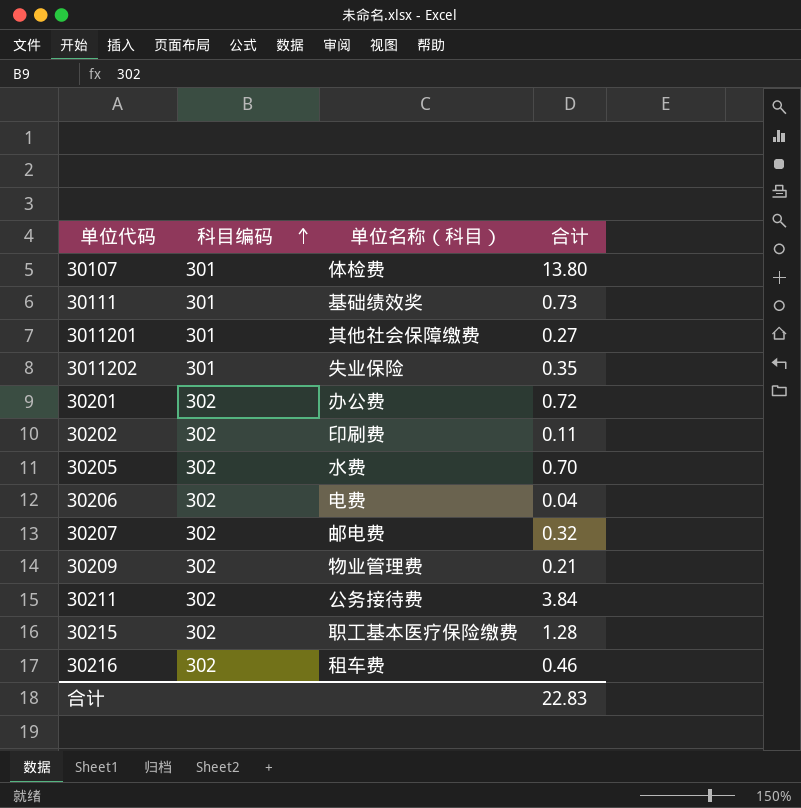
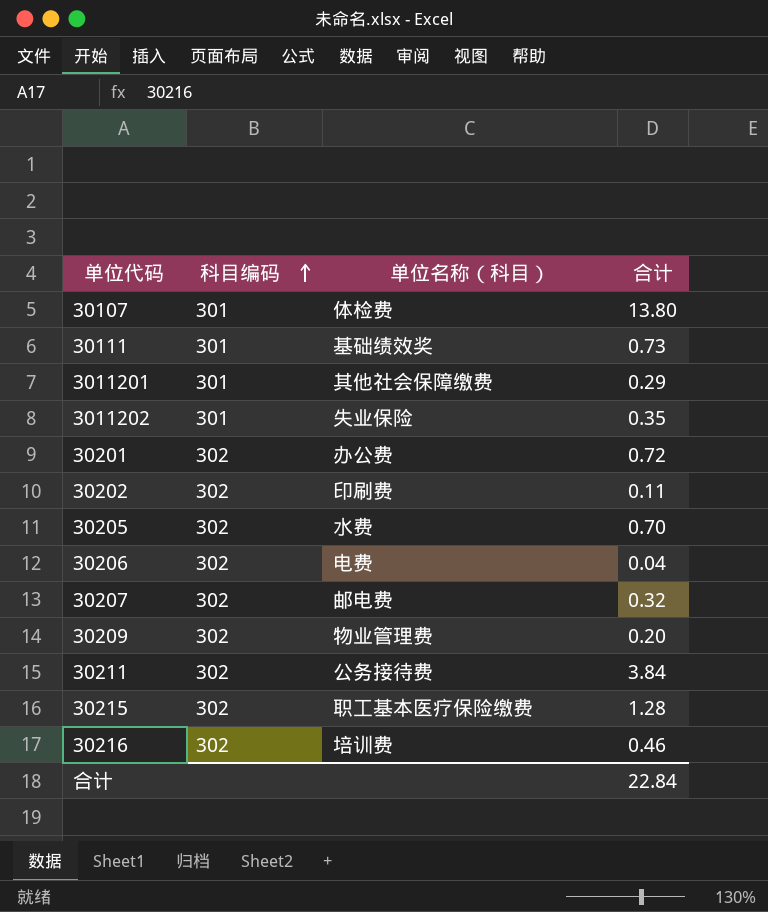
3011201 | 合计: 0.27 -> 0.29
30209 | 合计: 0.21 -> 0.20
30216 | 单位名称（科目）: 租车费 -> 培训费
合计 | 合计: 22.83 -> 22.84

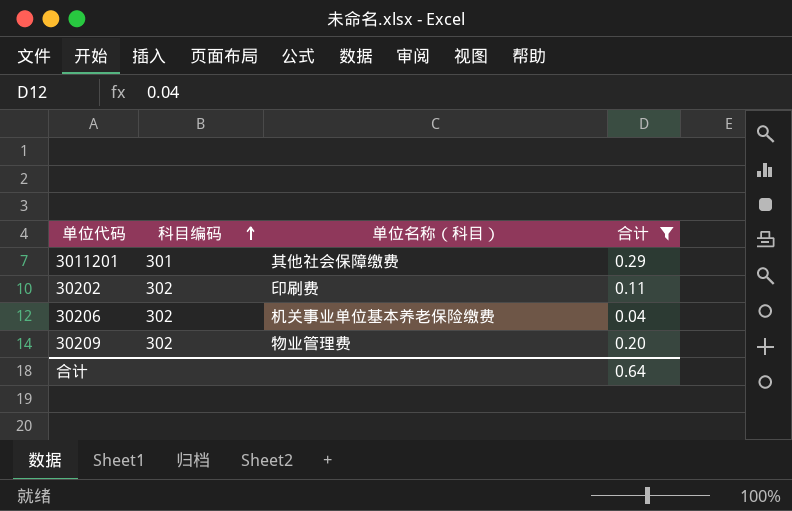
filter: none -> 合计 <= 0.29
30206 | 单位名称（科目）: 电费 -> 机关事业单位基本养老保险缴费
合计 | 合计: 22.84 -> 0.64

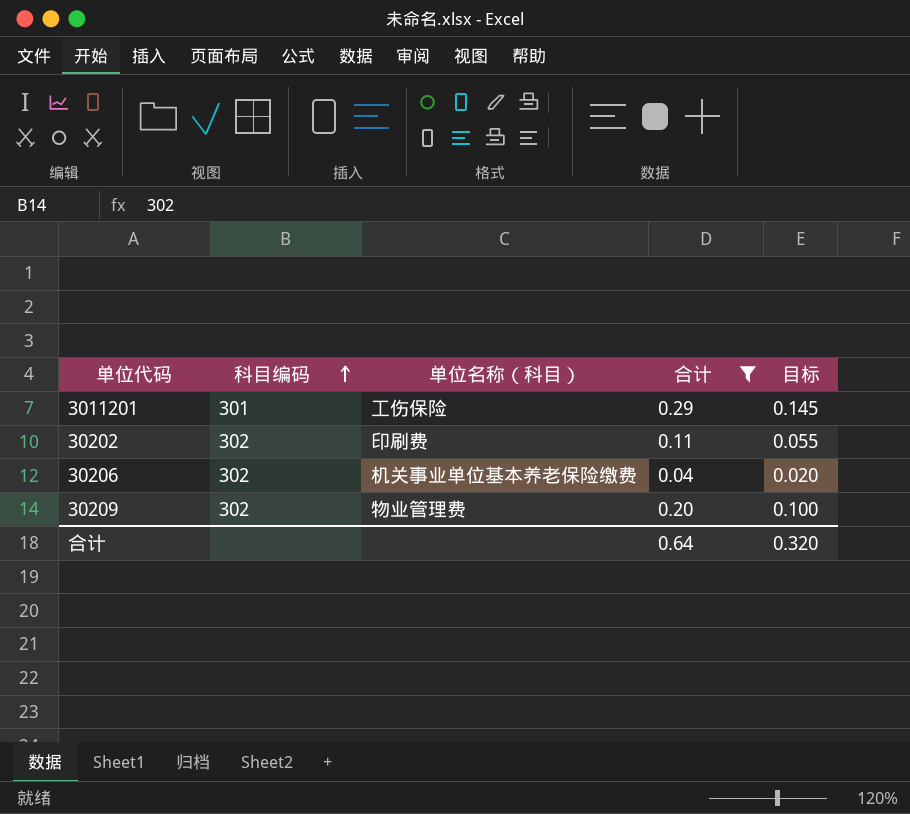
column 目标 | formula: none -> [合计] * 0.5
3011201 | 单位名称（科目）: 其他社会保障缴费 -> 工伤保险

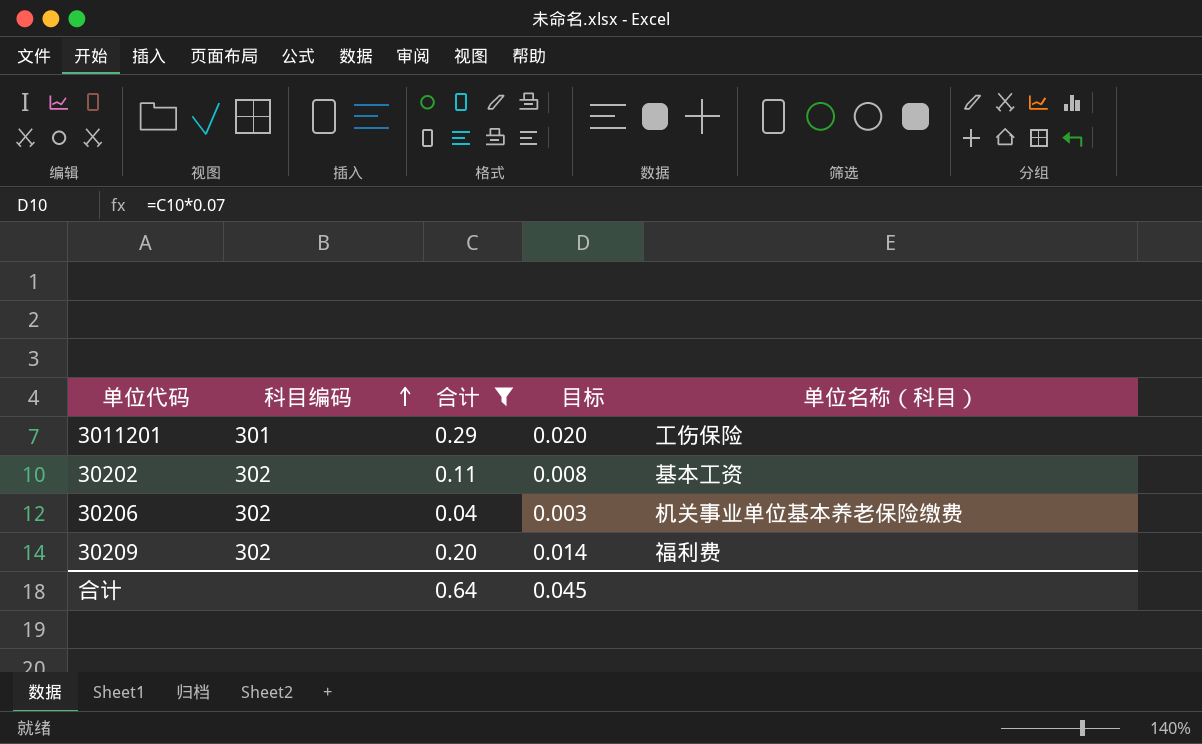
column 目标 | formula: [合计] * 0.5 -> [合计] * 0.07
column 单位名称（科目） | position: 3 -> 5
30202 | 单位名称（科目）: 印刷费 -> 基本工资
30209 | 单位名称（科目）: 物业管理费 -> 福利费
合计 | 目标: 0.320 -> 0.045

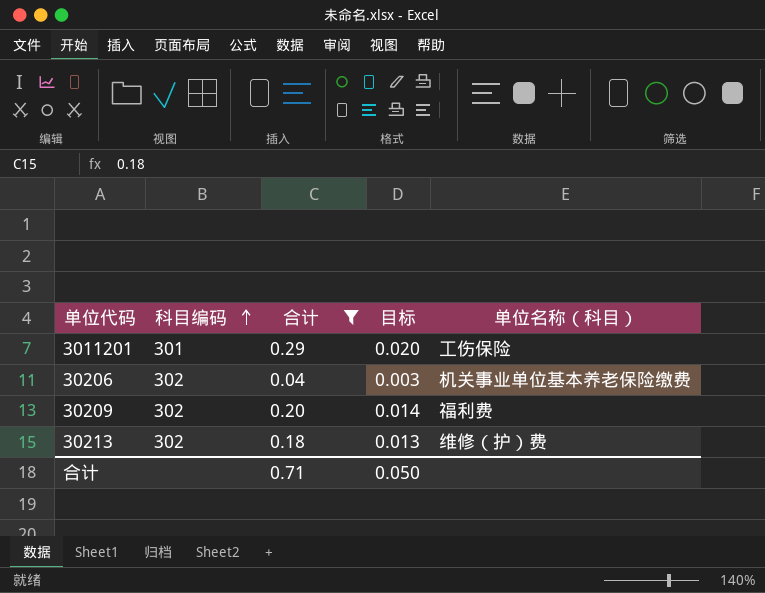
row 30202: 302 | 0.11 | 0.008 | 基本工资 -> none
row 30213: none -> 302 | 0.18 | 0.013 | 维修（护）费
合计 | 合计: 0.64 -> 0.71
合计 | 目标: 0.045 -> 0.050

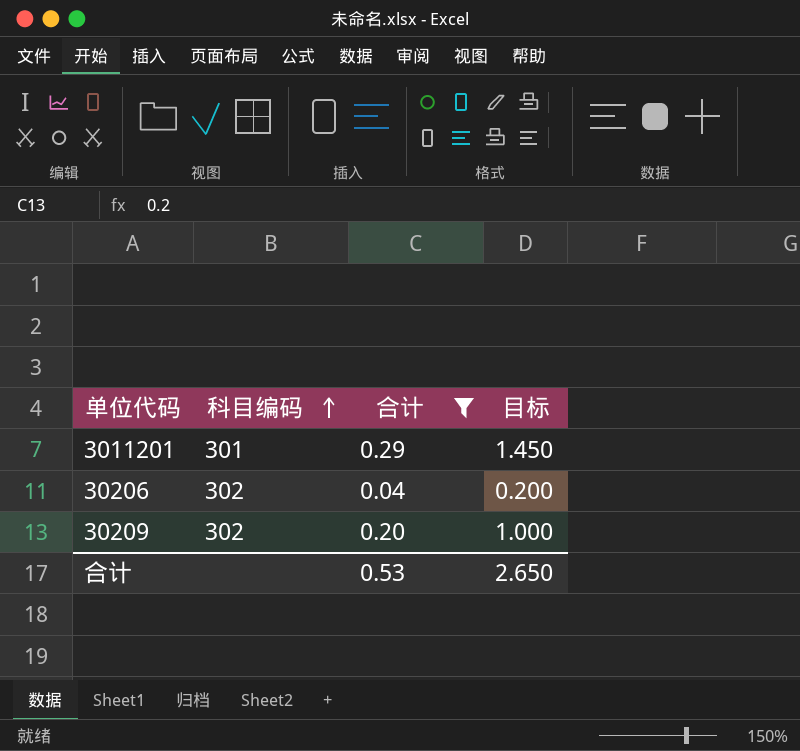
column 单位名称（科目） | position: 5 -> none
column 目标 | formula: [合计] * 0.07 -> [合计] * 5
row 30213: 302 | 0.18 | 0.013 | 维修（护）费 -> none
合计 | 合计: 0.71 -> 0.53
合计 | 目标: 0.050 -> 2.650

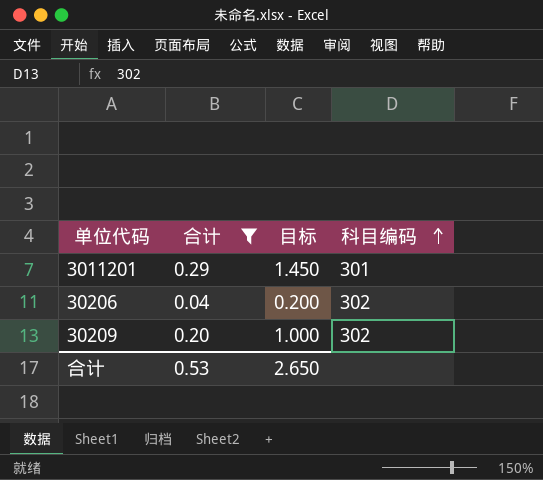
column 科目编码 | position: 2 -> 4

